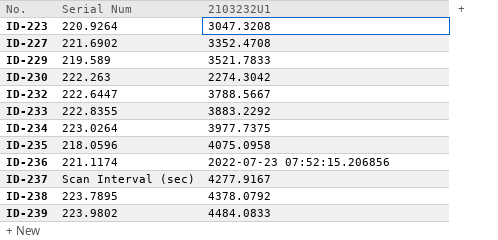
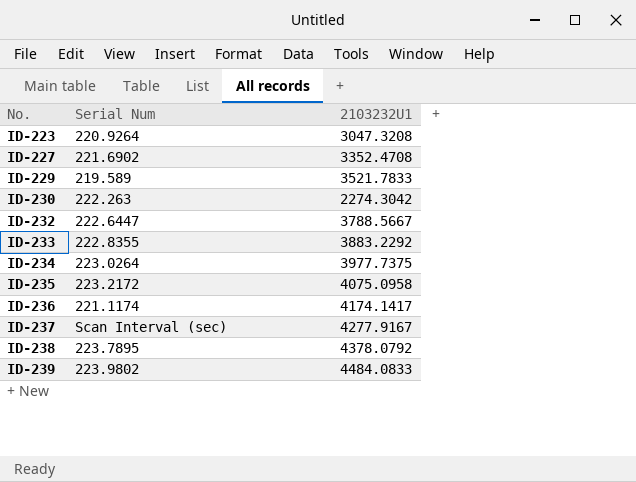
ID-235 | Serial Num: 218.0596 -> 223.2172
ID-236 | 2103232U1: 2022-07-23 07:52:15.206856 -> 4174.1417

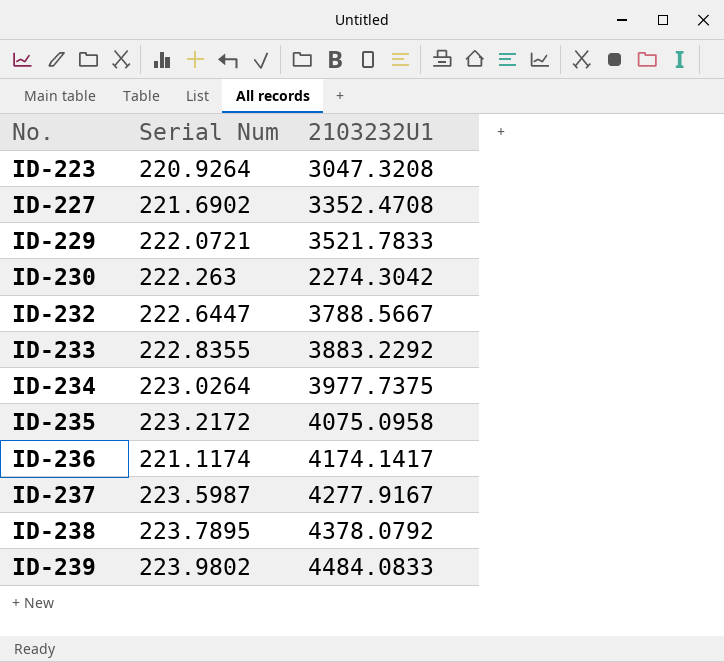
ID-229 | Serial Num: 219.589 -> 222.0721
ID-237 | Serial Num: Scan Interval (sec) -> 223.5987

